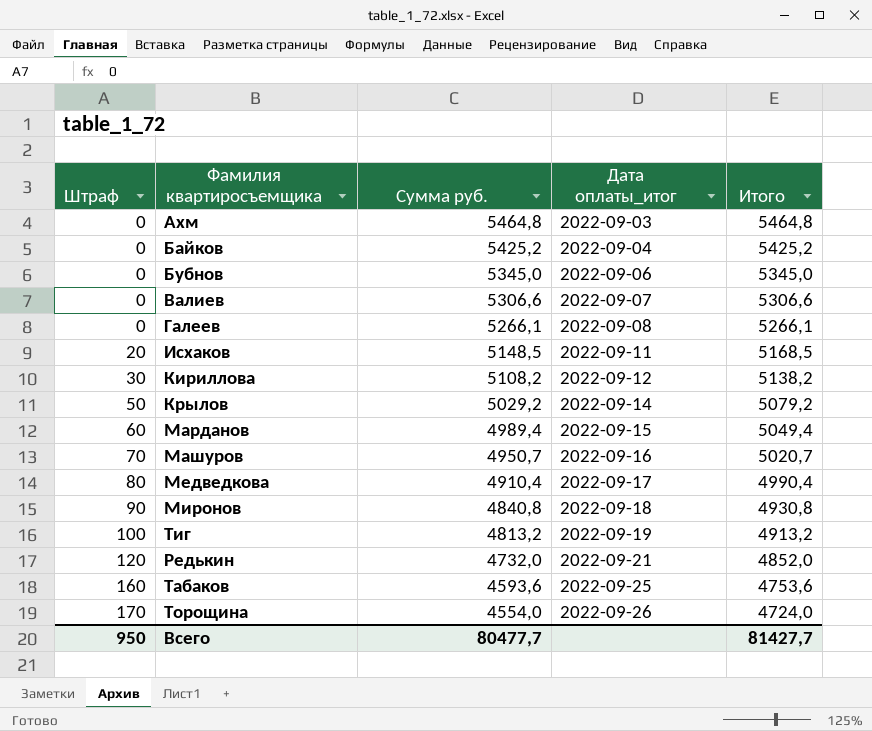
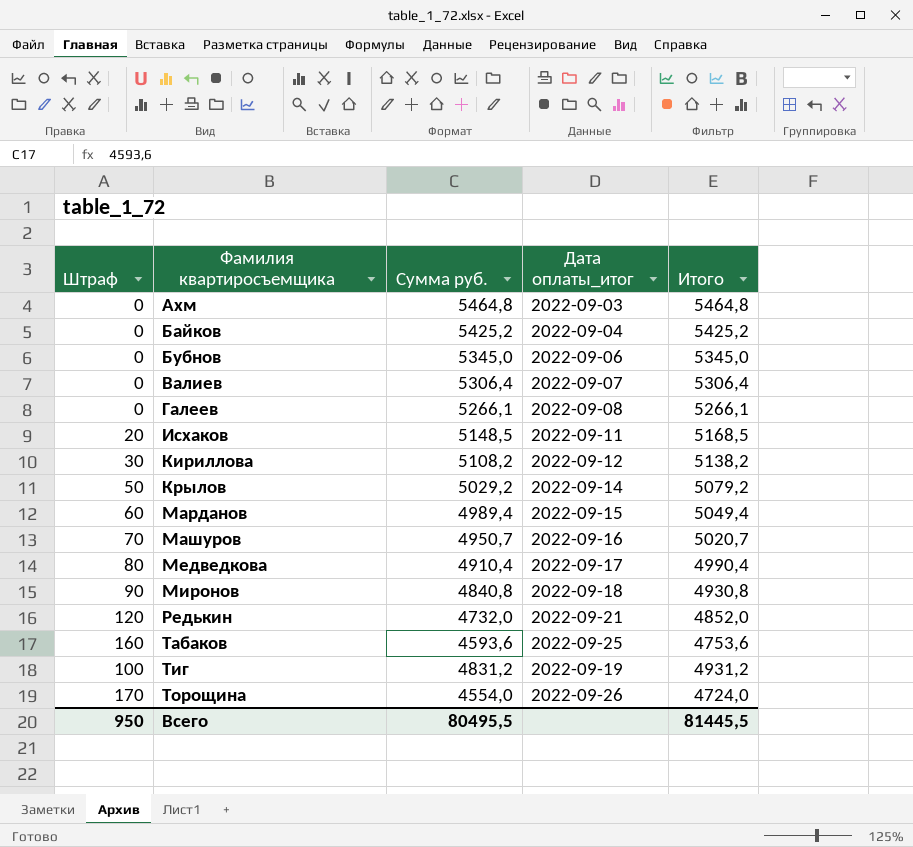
row order: Штраф ascending -> Фамилия квартиросъемщика ascending
Валиев | Сумма руб.: 5306,6 -> 5306,4
Валиев | Итого: 5306,6 -> 5306,4
Тиг | Сумма руб.: 4813,2 -> 4831,2
Тиг | Итого: 4913,2 -> 4931,2
Всего | Сумма руб.: 80477,7 -> 80495,5
Всего | Итого: 81427,7 -> 81445,5

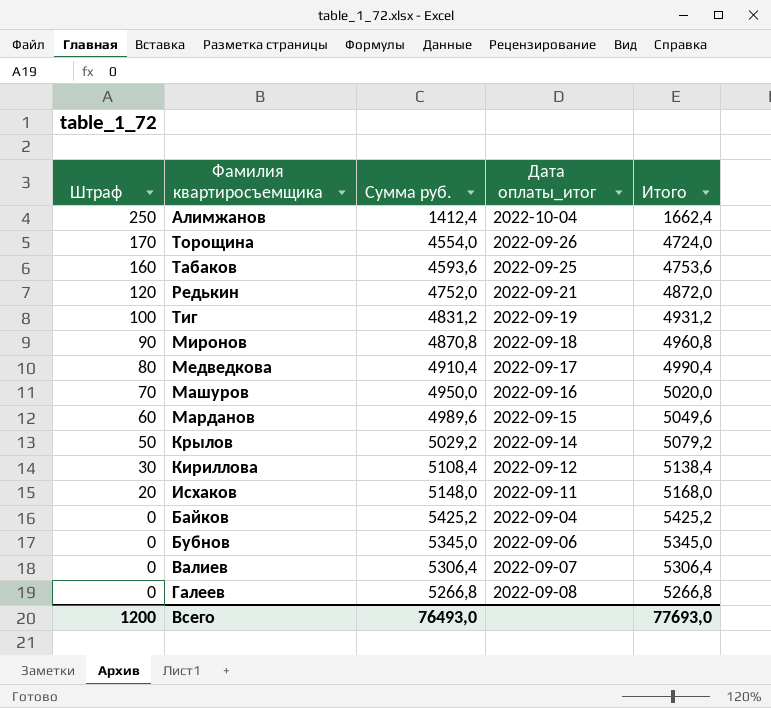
row order: Фамилия квартиросъемщика ascending -> Штраф descending
row Ахм: 0 | 5464,8 | 2022-09-03 | 5464,8 -> none
row Алимжанов: none -> 250 | 1412,4 | 2022-10-04 | 1662,4
Редькин | Сумма руб.: 4732,0 -> 4752,0
Редькин | Итого: 4852,0 -> 4872,0
Миронов | Сумма руб.: 4840,8 -> 4870,8
Миронов | Итого: 4930,8 -> 4960,8
Машуров | Сумма руб.: 4950,7 -> 4950,0
Машуров | Итого: 5020,7 -> 5020,0
Марданов | Сумма руб.: 4989,4 -> 4989,6
Марданов | Итого: 5049,4 -> 5049,6
Кириллова | Сумма руб.: 5108,2 -> 5108,4
Кириллова | Итого: 5138,2 -> 5138,4
Исхаков | Сумма руб.: 5148,5 -> 5148,0
Исхаков | Итого: 5168,5 -> 5168,0
Галеев | Сумма руб.: 5266,1 -> 5266,8
Галеев | Итого: 5266,1 -> 5266,8
Всего | Штраф: 950 -> 1200
Всего | Сумма руб.: 80495,5 -> 76493,0
Всего | Итого: 81445,5 -> 77693,0

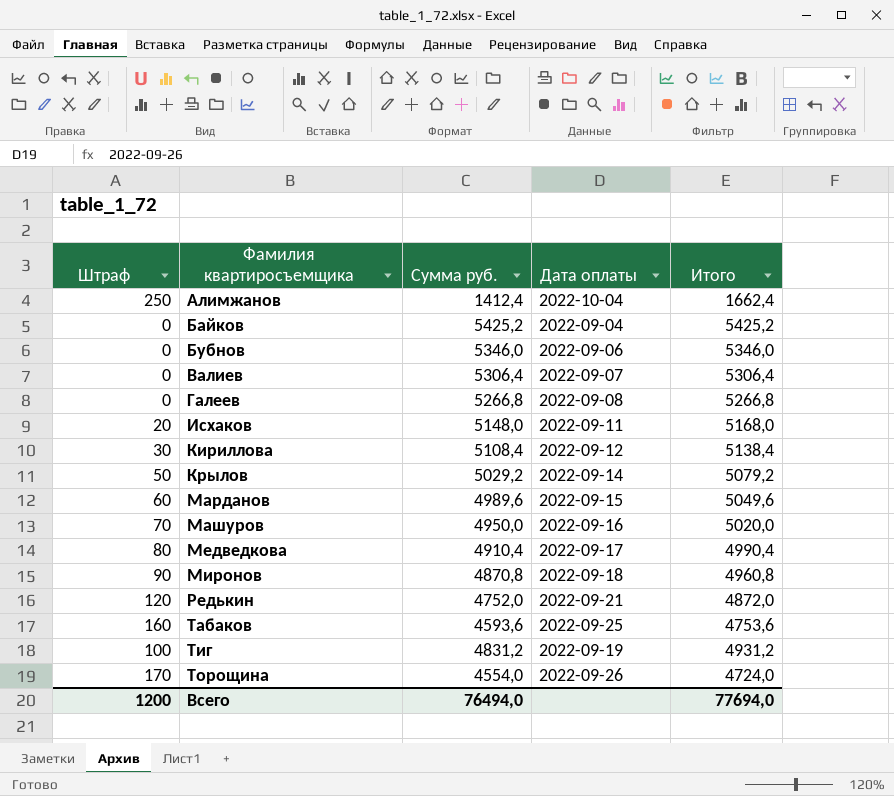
row order: Штраф descending -> Фамилия квартиросъемщика ascending
column name: Дата оплаты_итог -> Дата оплаты
Бубнов | Сумма руб.: 5345,0 -> 5346,0
Бубнов | Итого: 5345,0 -> 5346,0
Всего | Сумма руб.: 76493,0 -> 76494,0
Всего | Итого: 77693,0 -> 77694,0

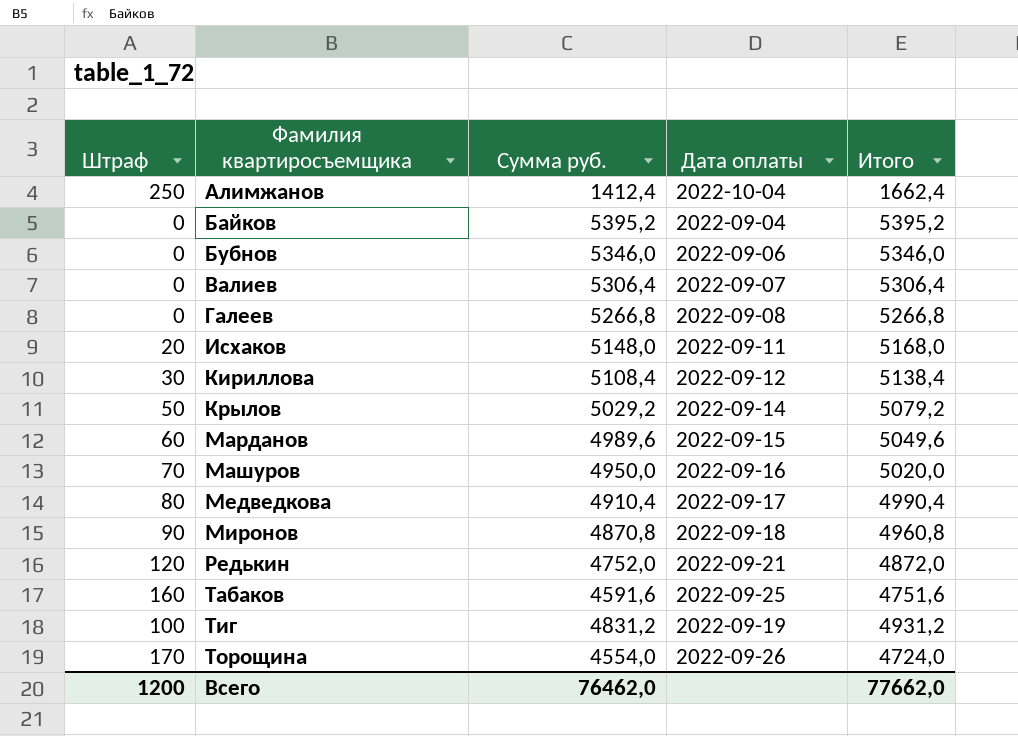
Байков | Сумма руб.: 5425,2 -> 5395,2
Байков | Итого: 5425,2 -> 5395,2
Табаков | Сумма руб.: 4593,6 -> 4591,6
Табаков | Итого: 4753,6 -> 4751,6
Всего | Сумма руб.: 76494,0 -> 76462,0
Всего | Итого: 77694,0 -> 77662,0

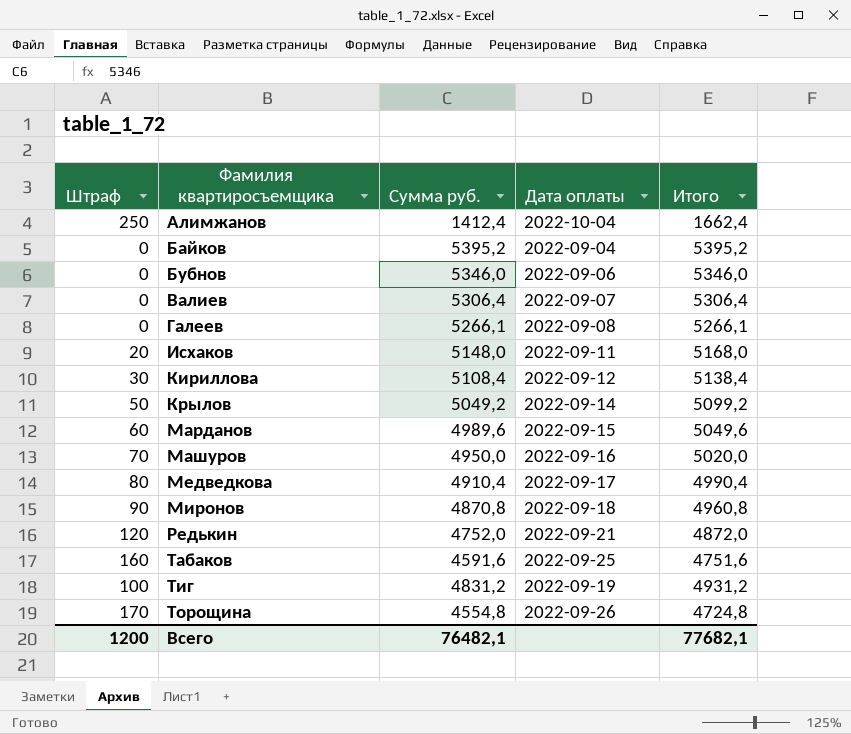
Галеев | Сумма руб.: 5266,8 -> 5266,1
Галеев | Итого: 5266,8 -> 5266,1
Крылов | Сумма руб.: 5029,2 -> 5049,2
Крылов | Итого: 5079,2 -> 5099,2
Торощина | Сумма руб.: 4554,0 -> 4554,8
Торощина | Итого: 4724,0 -> 4724,8
Всего | Сумма руб.: 76462,0 -> 76482,1
Всего | Итого: 77662,0 -> 77682,1

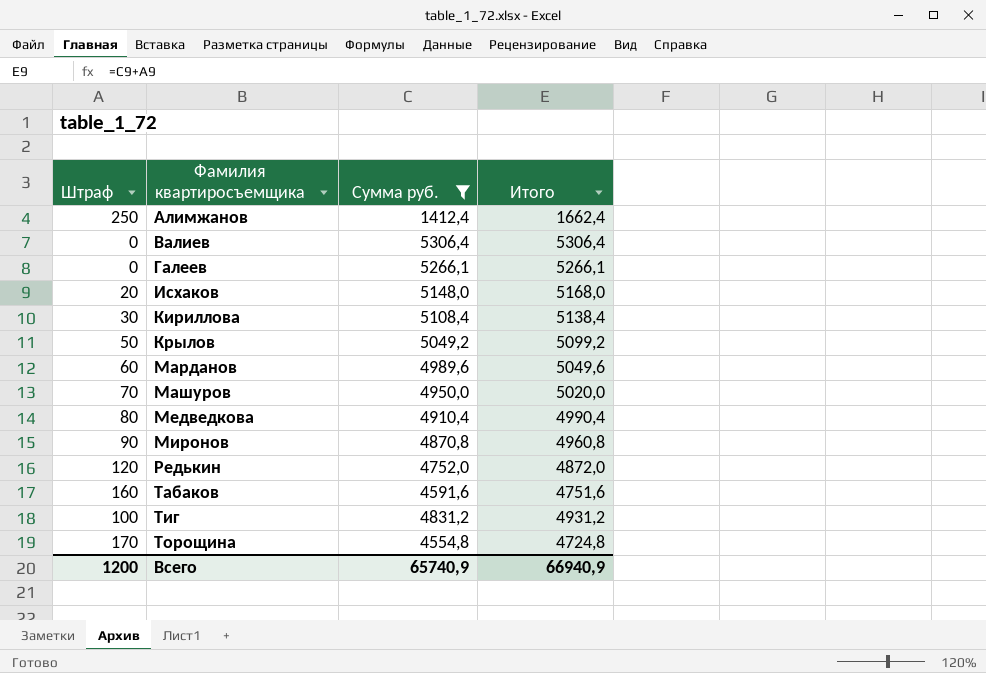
filter: none -> Сумма руб. <= 5306,4
column Дата оплаты | position: 4 -> none
Всего | Сумма руб.: 76482,1 -> 65740,9
Всего | Итого: 77682,1 -> 66940,9

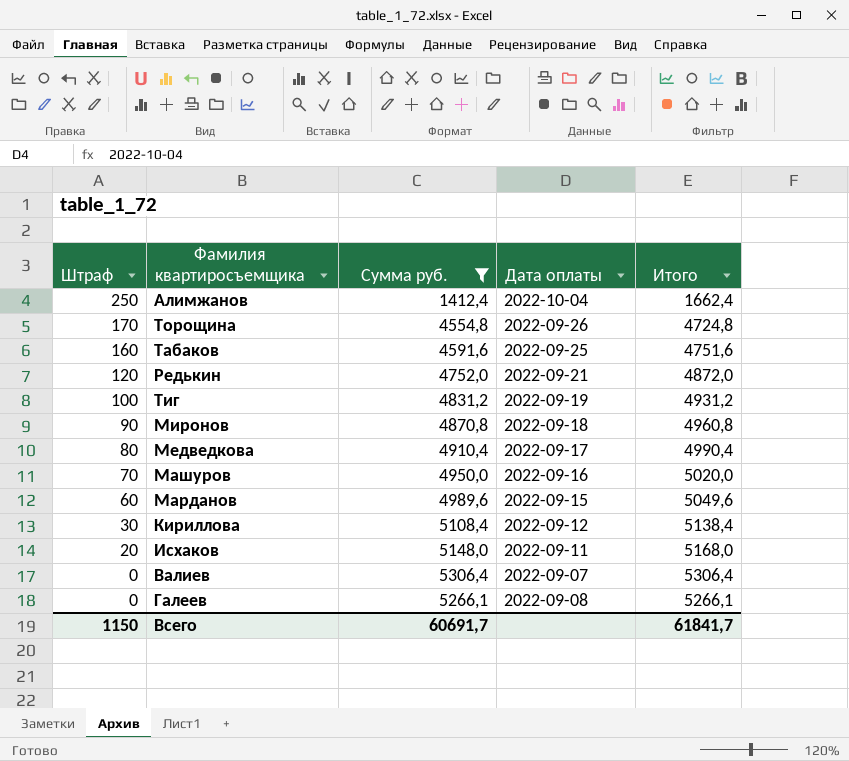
row order: Фамилия квартиросъемщика ascending -> Штраф descending
column Дата оплаты | position: none -> 4
row Крылов: 50 | 5049,2 | 5099,2 -> none
Всего | Штраф: 1200 -> 1150
Всего | Сумма руб.: 65740,9 -> 60691,7
Всего | Итого: 66940,9 -> 61841,7

